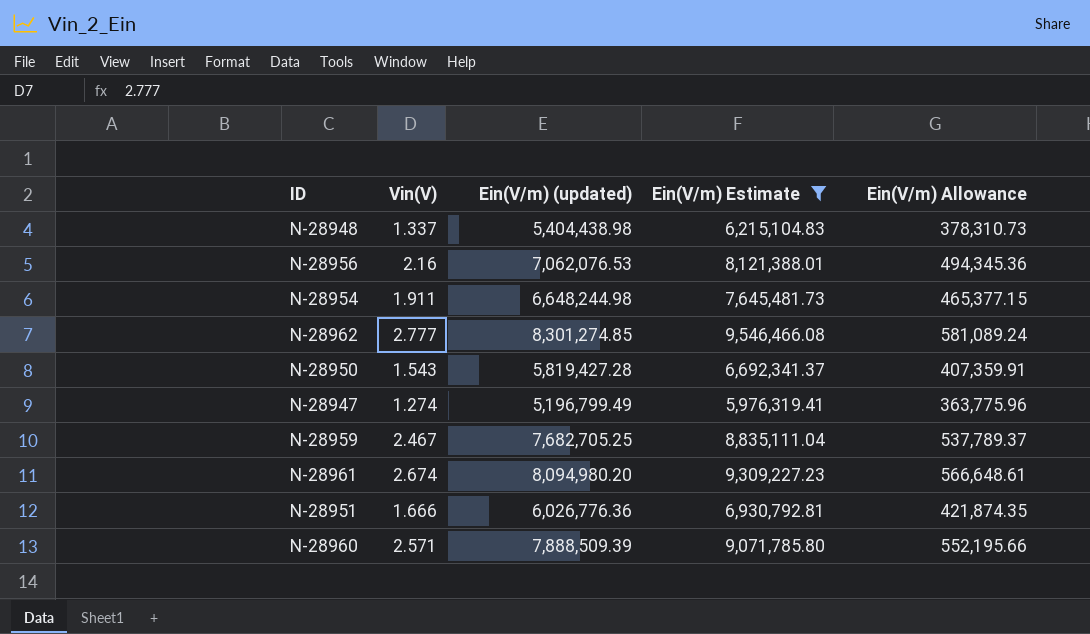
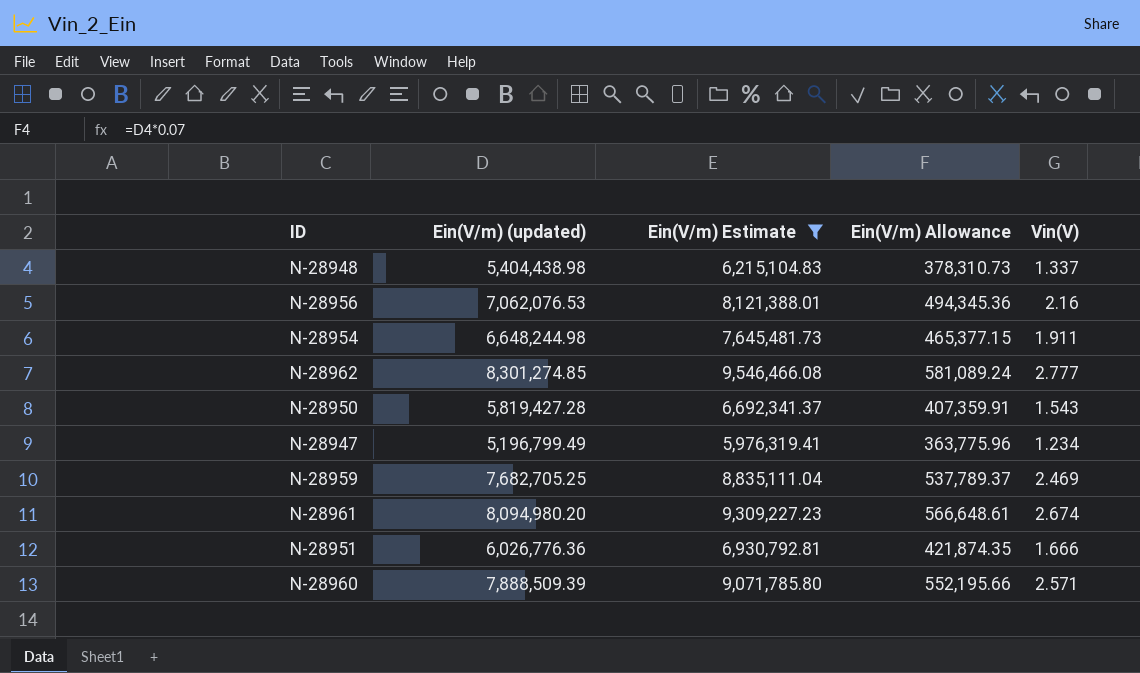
column Vin(V) | position: 2 -> 5
N-28947 | Vin(V): 1.274 -> 1.234
N-28959 | Vin(V): 2.467 -> 2.469

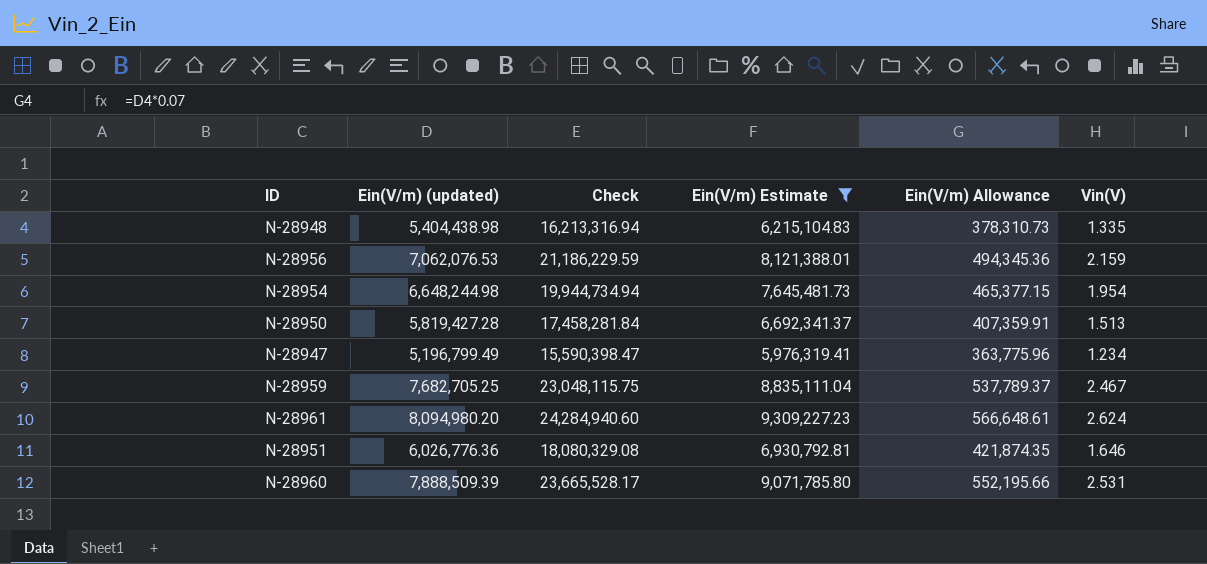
column Check | formula: none -> [Ein(V/m) (updated)] * 3
row N-28962: 8,301,274.85 | 9,546,466.08 | 581,089.24 | 2.777 -> none
N-28948 | Vin(V): 1.337 -> 1.335
N-28956 | Vin(V): 2.16 -> 2.159
N-28954 | Vin(V): 1.911 -> 1.954
N-28950 | Vin(V): 1.543 -> 1.513
N-28959 | Vin(V): 2.469 -> 2.467
N-28961 | Vin(V): 2.674 -> 2.624
N-28951 | Vin(V): 1.666 -> 1.646
N-28960 | Vin(V): 2.571 -> 2.531

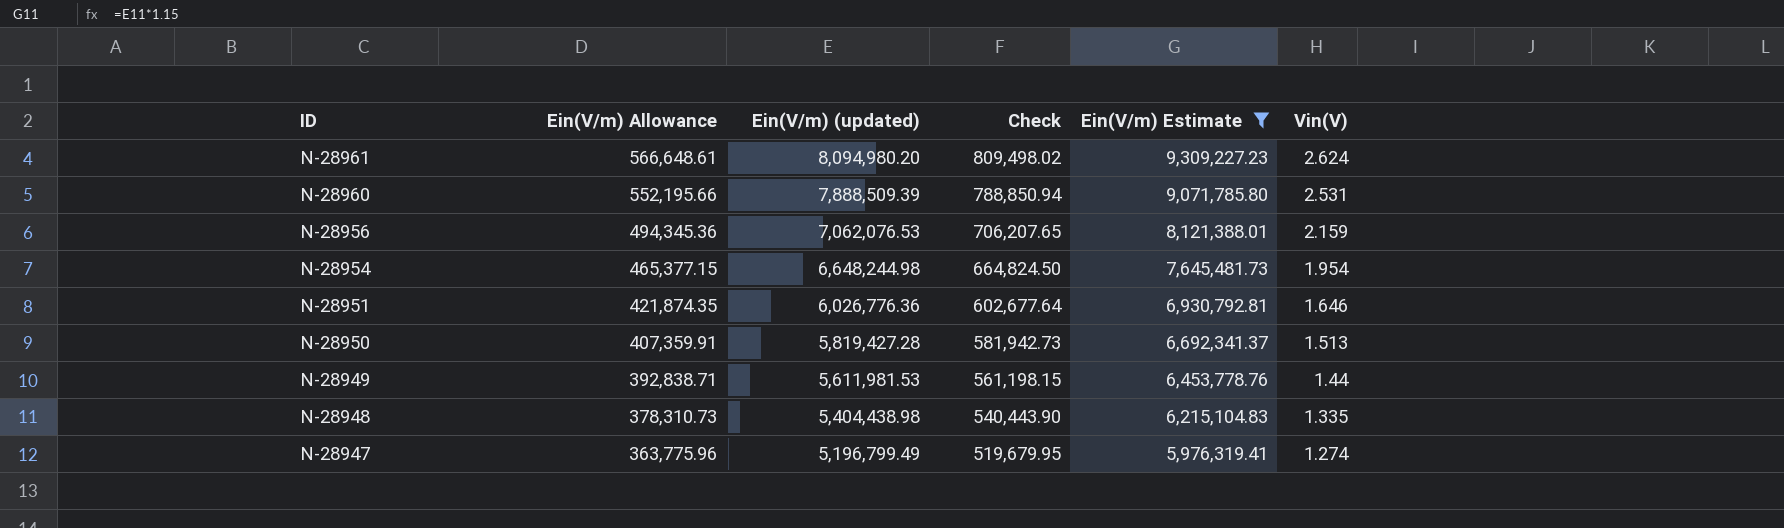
row order: none -> ID descending
column Ein(V/m) Allowance | position: 5 -> 2
column Check | formula: [Ein(V/m) (updated)] * 3 -> [Ein(V/m) (updated)] * 0.1
row N-28959: 7,682,705.25 | 23,048,115.75 | 8,835,111.04 | 537,789.37 | 2.467 -> none
row N-28949: none -> 392,838.71 | 5,611,981.53 | 561,198.15 | 6,453,778.76 | 1.44
N-28947 | Vin(V): 1.234 -> 1.274

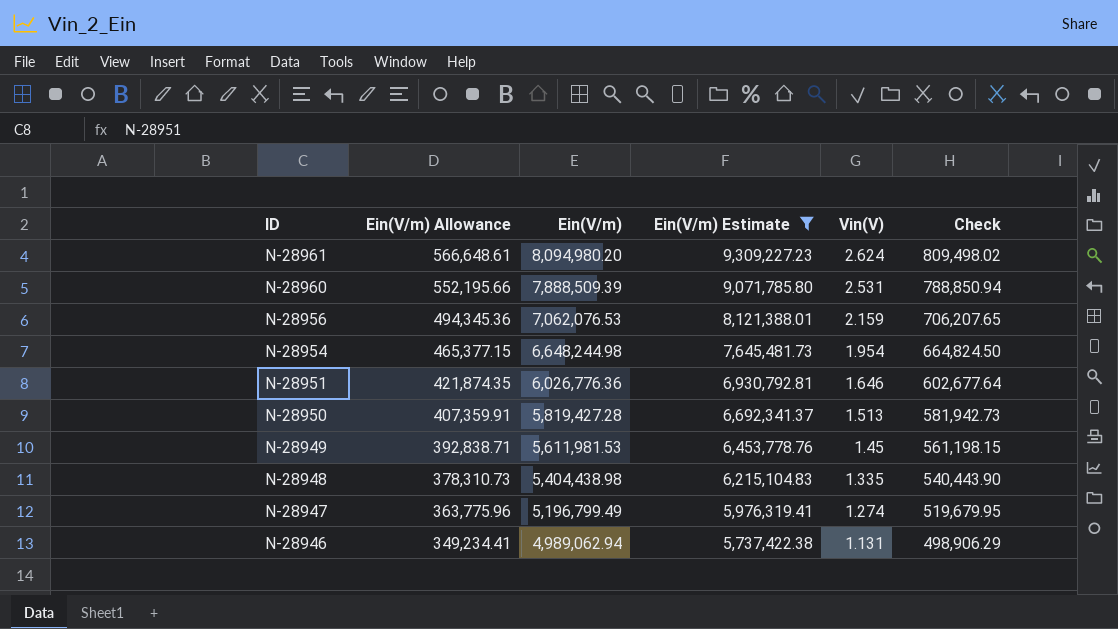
column name: Ein(V/m) (updated) -> Ein(V/m)
column Check | position: 4 -> 6
N-28949 | Vin(V): 1.44 -> 1.45
row N-28946: none -> 349,234.41 | 4,989,062.94 | 5,737,422.38 | 1.131 | 498,906.29

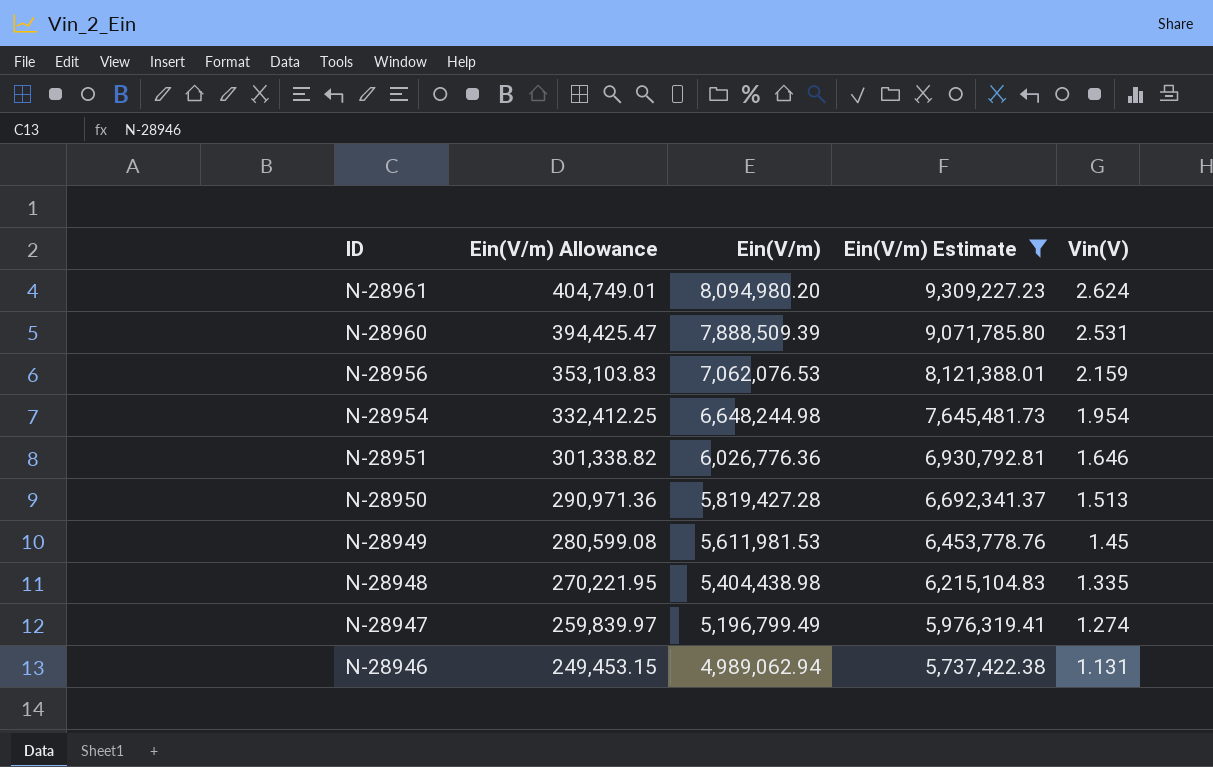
column Check | formula: [Ein(V/m)] * 0.1 -> none
column Ein(V/m) Allowance | formula: [Ein(V/m)] * 0.07 -> [Ein(V/m)] * 0.05

